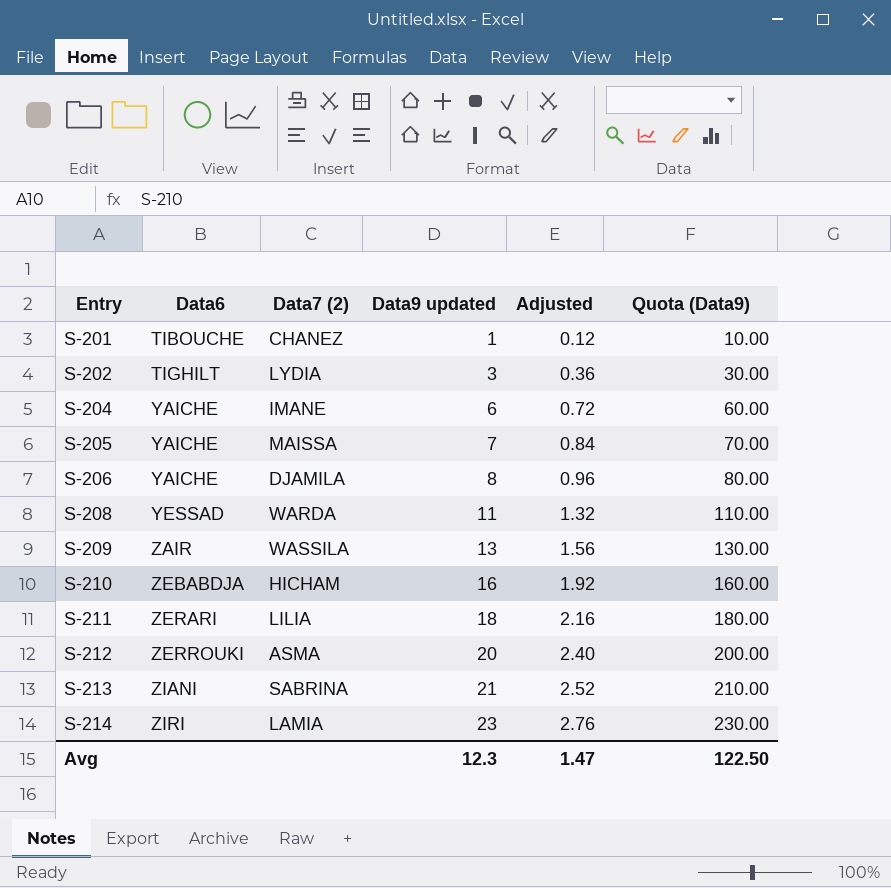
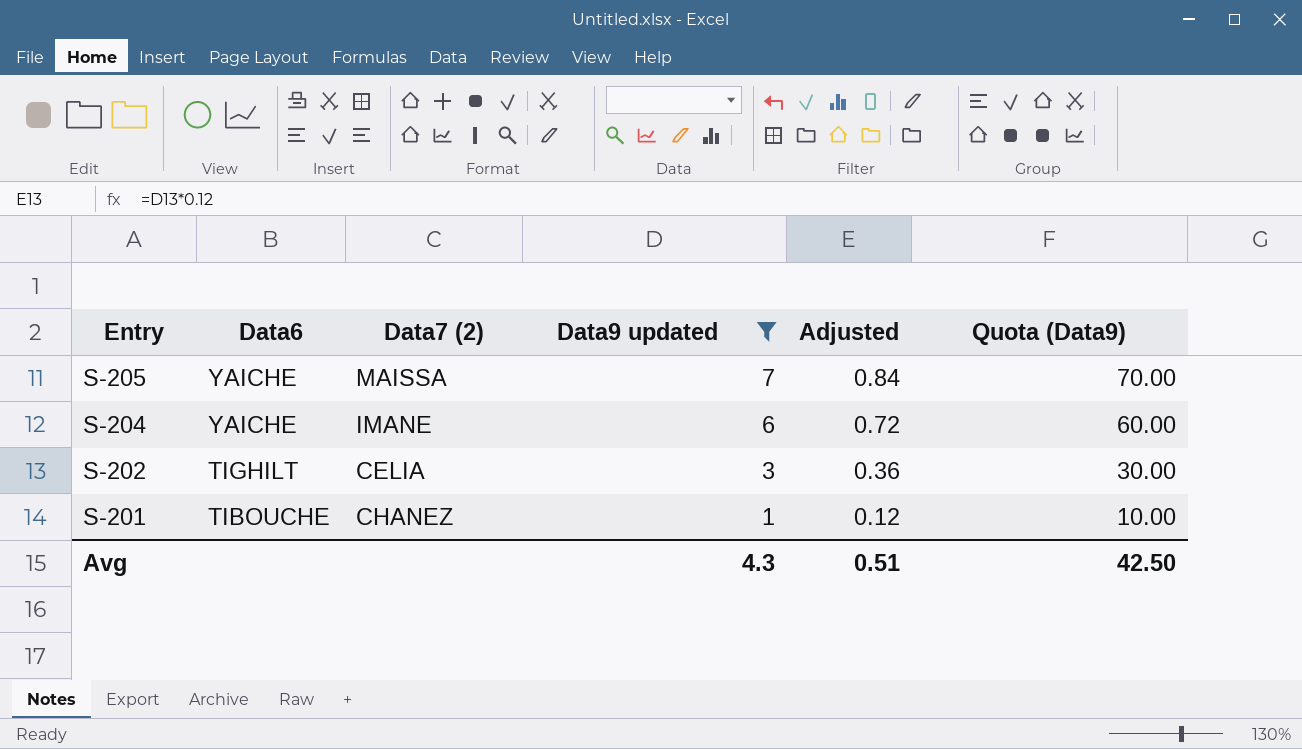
filter: none -> Data9 updated <= 7
row order: Entry ascending -> Entry descending
S-202 | Data7 (2): LYDIA -> CELIA
Avg | Data9 updated: 12.3 -> 4.3
Avg | Adjusted: 1.47 -> 0.51
Avg | Quota (Data9): 122.50 -> 42.50

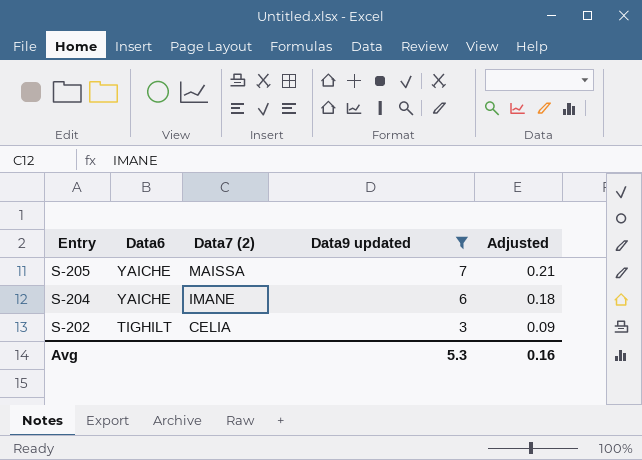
column Quota (Data9) | formula: [Data9 updated] * 10 -> none
column Adjusted | formula: [Data9 updated] * 0.12 -> [Data9 updated] * 0.03
row S-201: TIBOUCHE | CHANEZ | 1 | 0.12 | 10.00 -> none
Avg | Data9 updated: 4.3 -> 5.3
Avg | Adjusted: 0.51 -> 0.16

